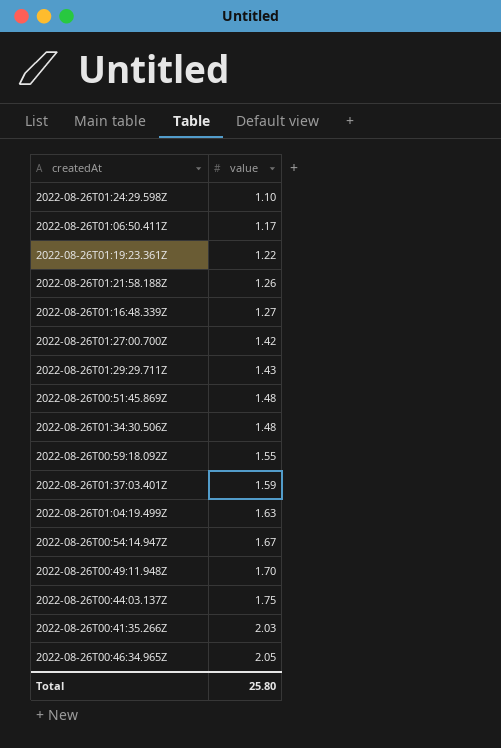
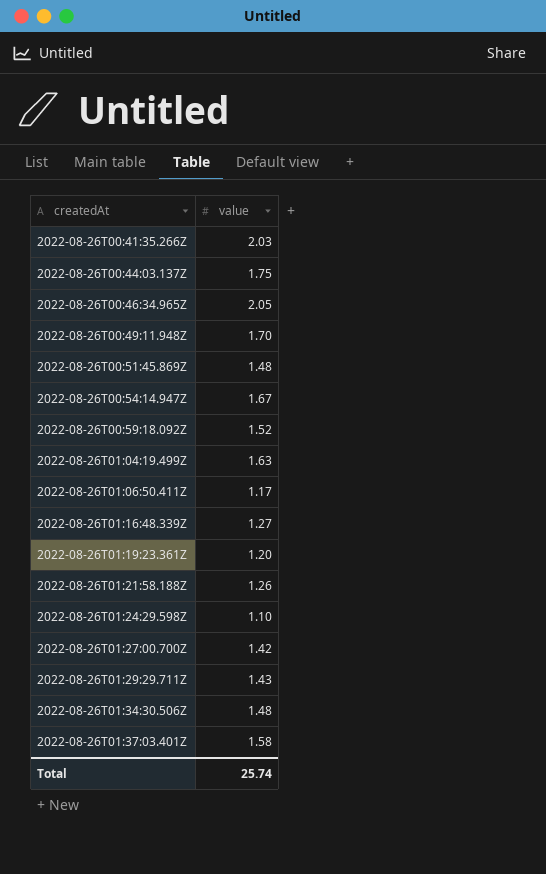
row order: value ascending -> createdAt ascending
2022-08-26T00:59:18.092Z | value: 1.55 -> 1.52
2022-08-26T01:19:23.361Z | value: 1.22 -> 1.20
2022-08-26T01:37:03.401Z | value: 1.59 -> 1.58
Total | value: 25.80 -> 25.74

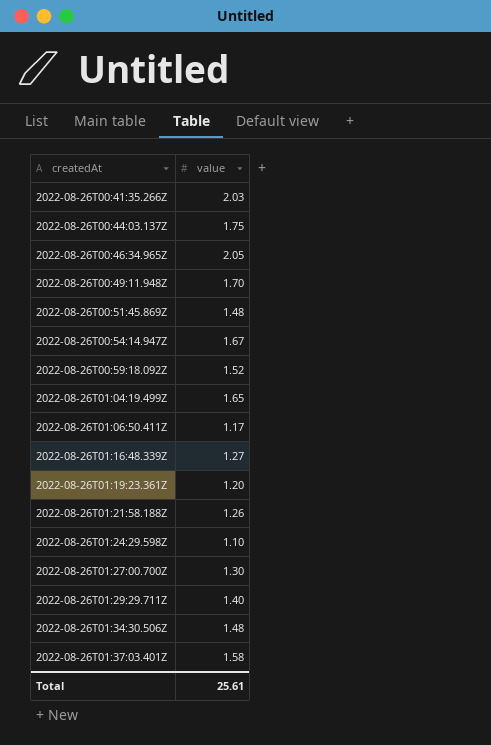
2022-08-26T01:04:19.499Z | value: 1.63 -> 1.65
2022-08-26T01:27:00.700Z | value: 1.42 -> 1.30
2022-08-26T01:29:29.711Z | value: 1.43 -> 1.40
Total | value: 25.74 -> 25.61

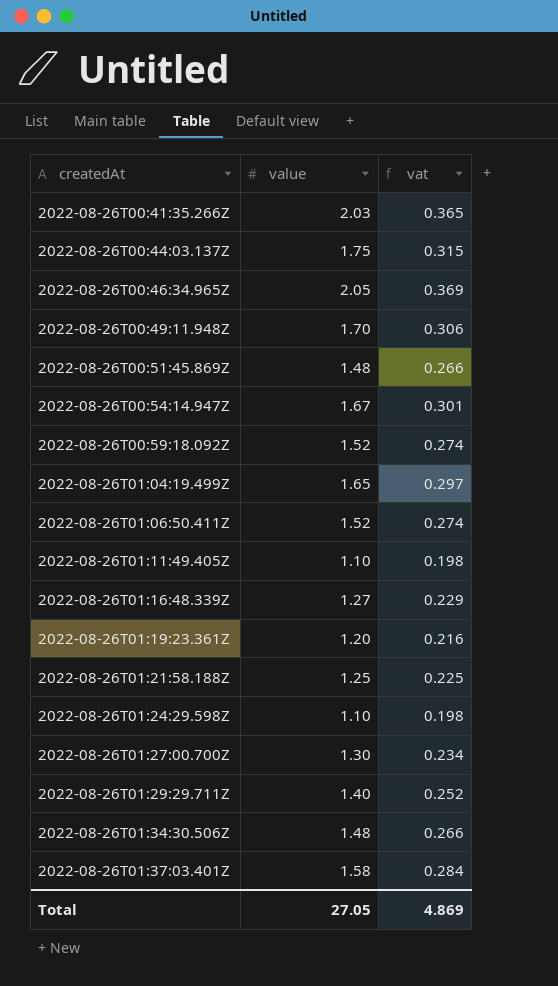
column vat | formula: none -> [value] * 0.18
2022-08-26T01:06:50.411Z | value: 1.17 -> 1.52
row 2022-08-26T01:11:49.405Z: none -> 1.10 | 0.198
2022-08-26T01:21:58.188Z | value: 1.26 -> 1.25
Total | value: 25.61 -> 27.05

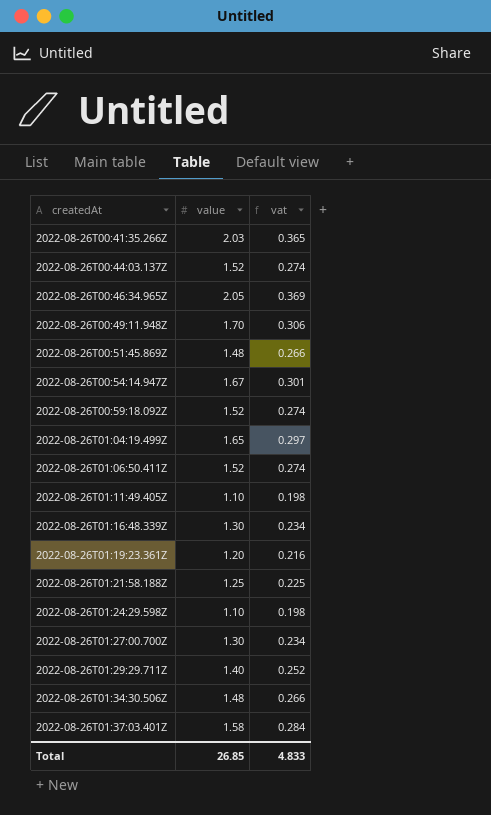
2022-08-26T00:44:03.137Z | value: 1.75 -> 1.52
2022-08-26T00:44:03.137Z | vat: 0.315 -> 0.274
2022-08-26T01:16:48.339Z | value: 1.27 -> 1.30
2022-08-26T01:16:48.339Z | vat: 0.229 -> 0.234
Total | value: 27.05 -> 26.85
Total | vat: 4.869 -> 4.833

